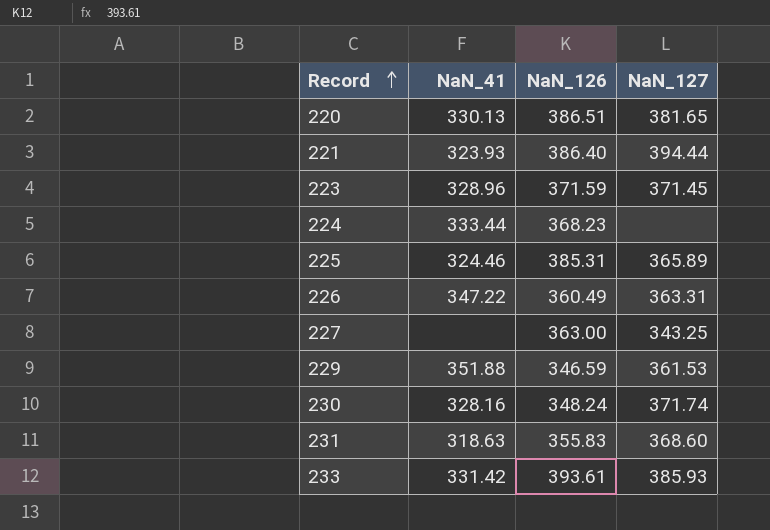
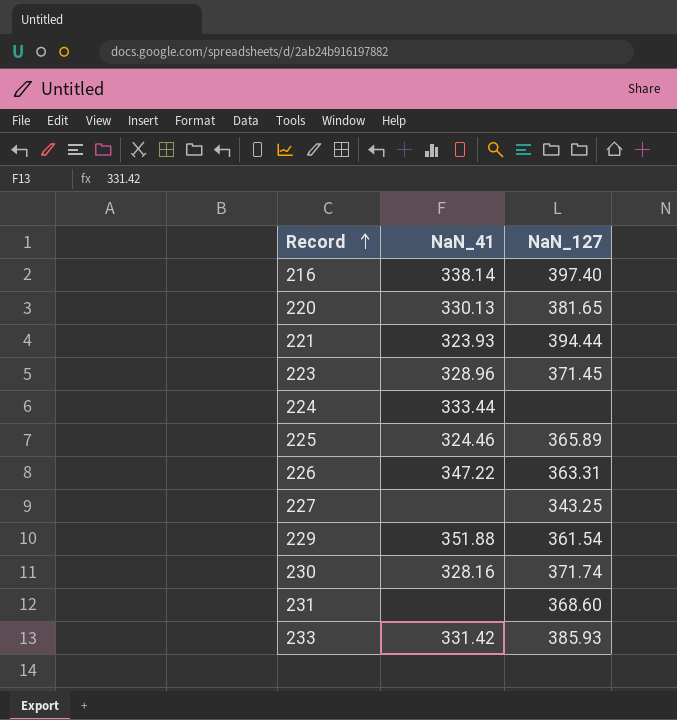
column NaN_126 | position: 3 -> none
row 216: none -> 338.14 | 397.40
229 | NaN_127: 361.53 -> 361.54
231 | NaN_41: 318.63 -> none

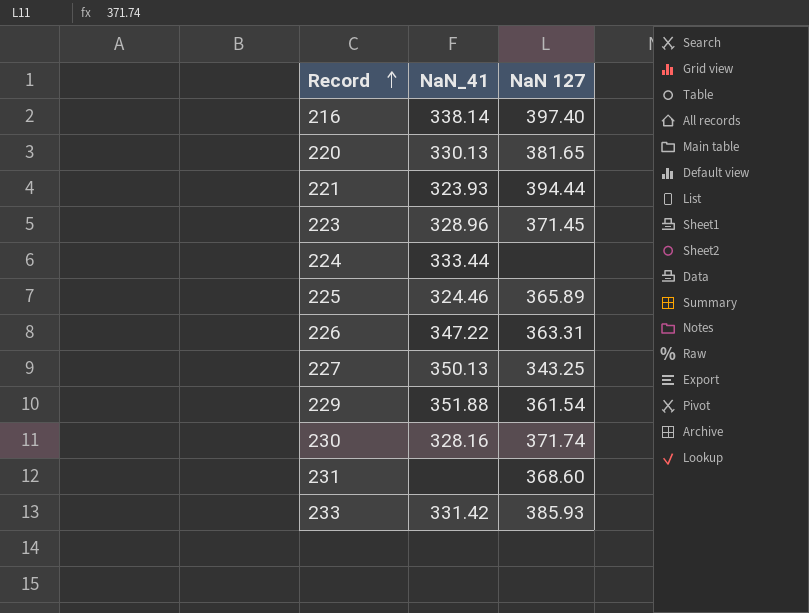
column name: NaN_127 -> NaN 127
227 | NaN_41: none -> 350.13

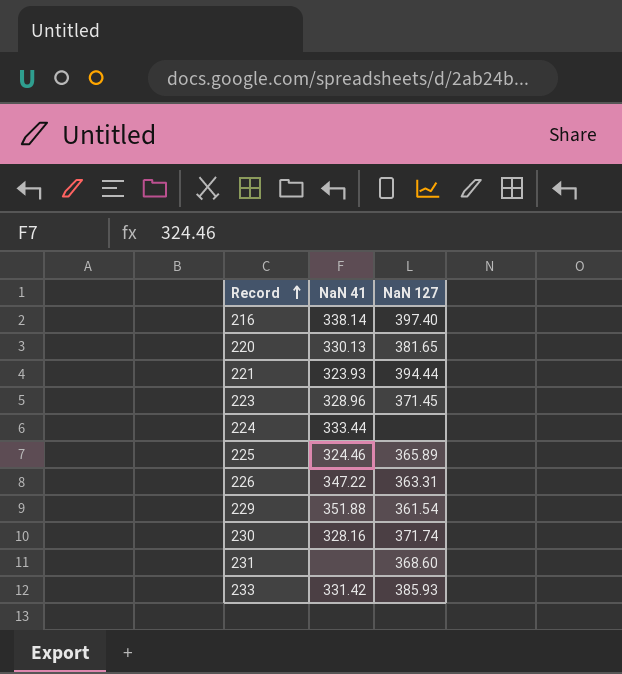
column name: NaN_41 -> NaN 41
row 227: 350.13 | 343.25 -> none

